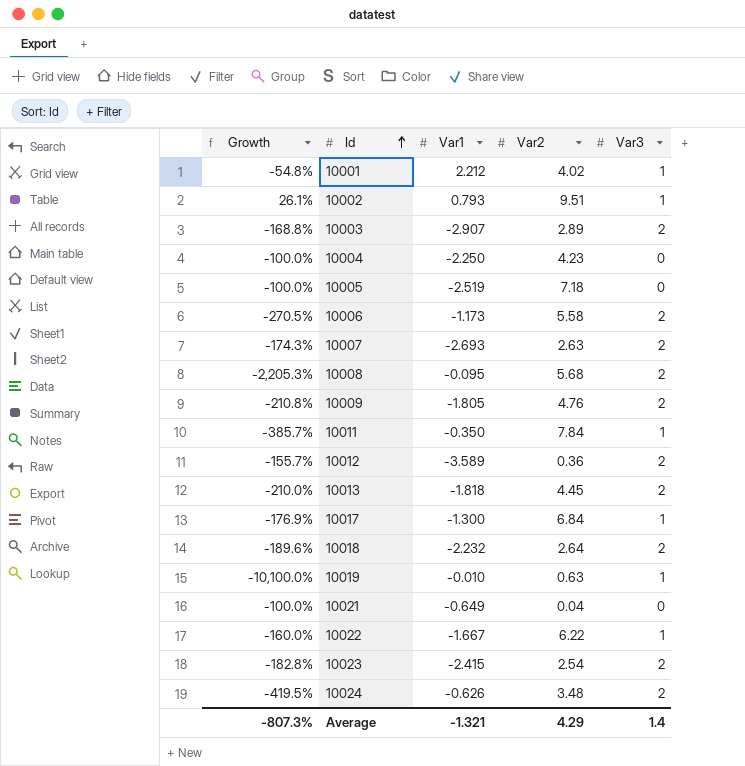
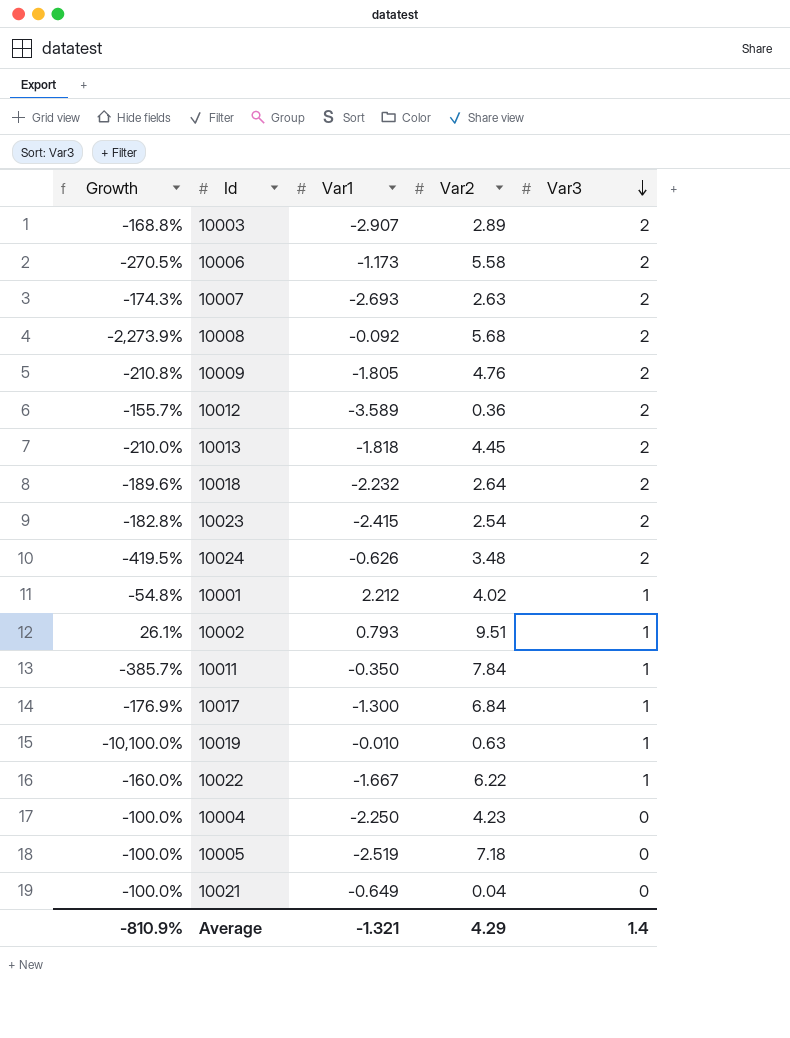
row order: Id ascending -> Var3 descending
10008 | Growth: -2,205.3% -> -2,273.9%
10008 | Var1: -0.095 -> -0.092
Average | Growth: -807.3% -> -810.9%

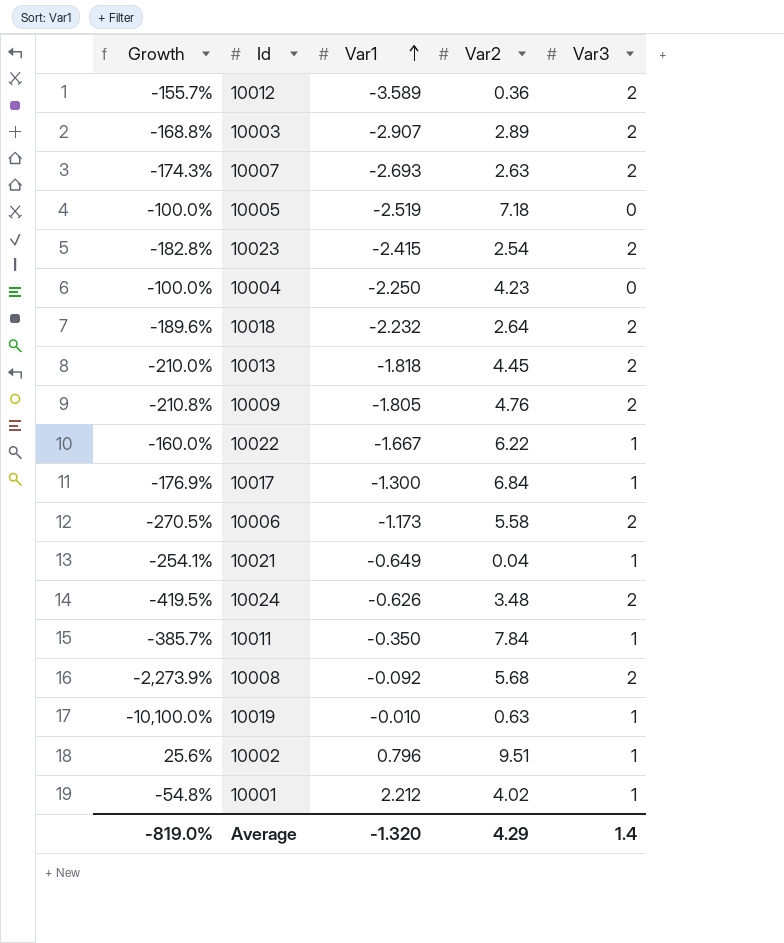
row order: Var3 descending -> Var1 ascending
10021 | Growth: -100.0% -> -254.1%
10021 | Var3: 0 -> 1
10002 | Growth: 26.1% -> 25.6%
10002 | Var1: 0.793 -> 0.796
Average | Growth: -810.9% -> -819.0%
Average | Var1: -1.321 -> -1.320

